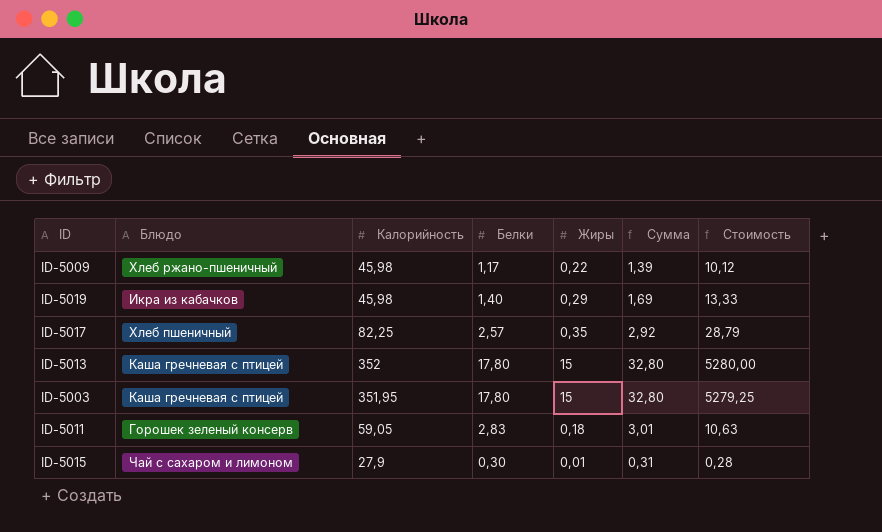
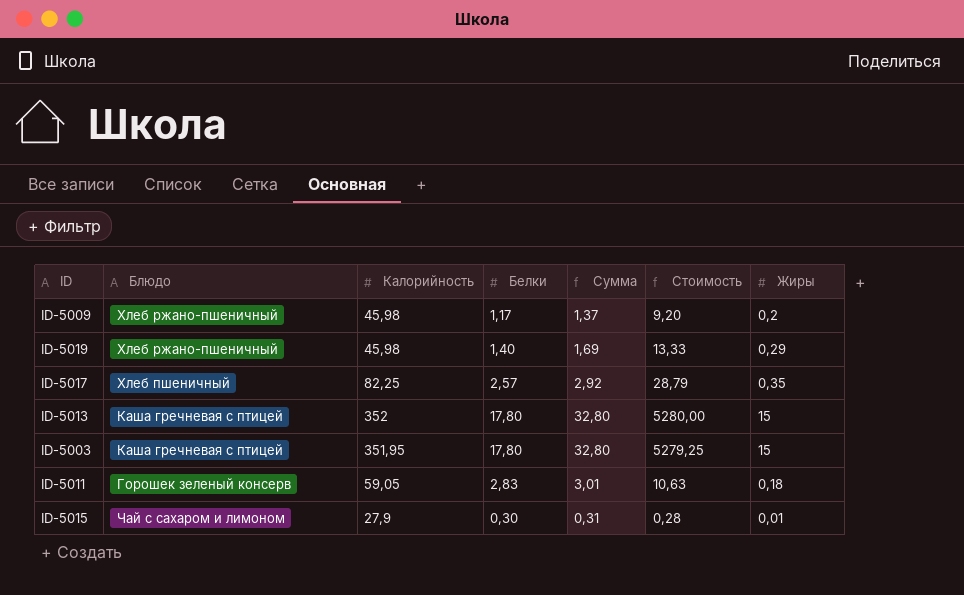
column Жиры | position: 5 -> 7
ID-5009 | Сумма: 1,39 -> 1,37
ID-5009 | Стоимость: 10,12 -> 9,20
ID-5009 | Жиры: 0,22 -> 0,2
ID-5019 | Блюдо: Икра из кабачков -> Хлеб ржано-пшеничный

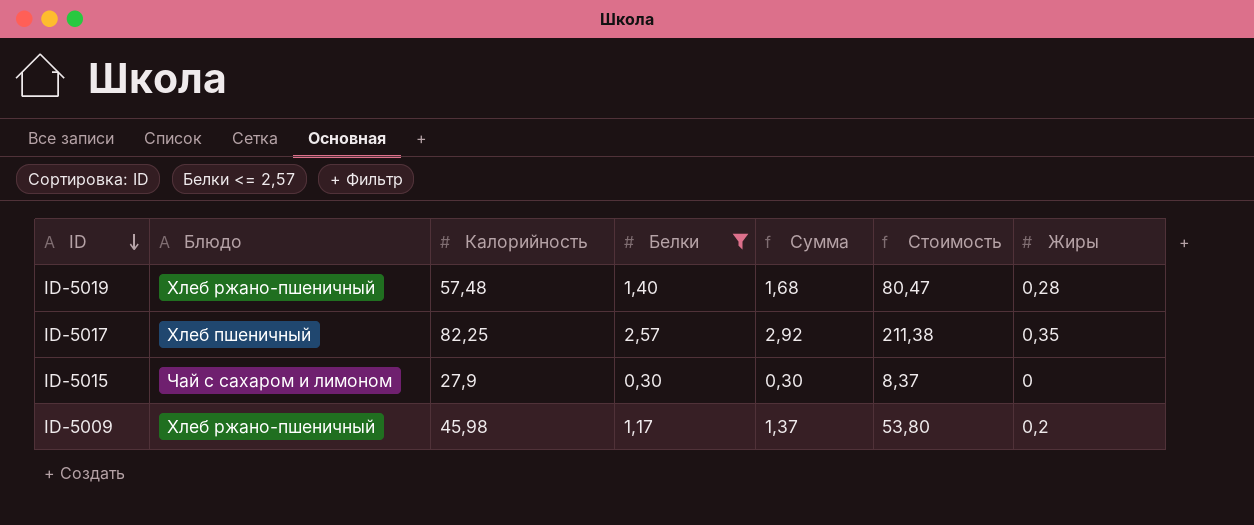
filter: none -> Белки <= 2,57
row order: none -> ID descending
column Стоимость | formula: [Калорийность] * [Жиры] -> [Калорийность] * [Белки]
ID-5019 | Калорийность: 45,98 -> 57,48
ID-5019 | Сумма: 1,69 -> 1,68
ID-5019 | Жиры: 0,29 -> 0,28
ID-5015 | Сумма: 0,31 -> 0,30
ID-5015 | Жиры: 0,01 -> 0

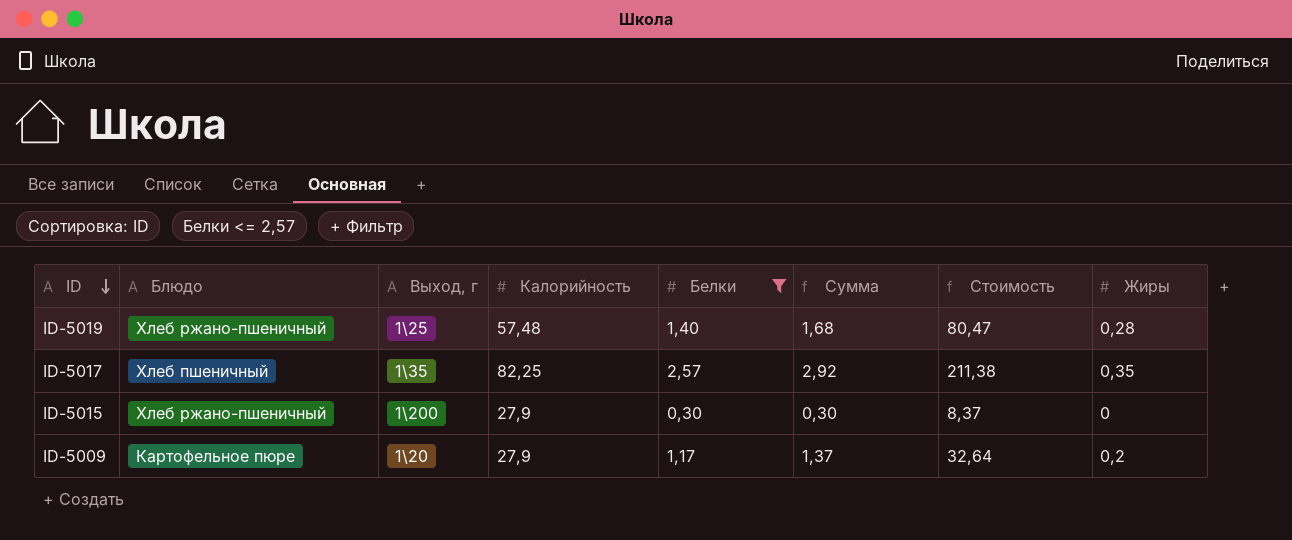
column Выход, г | position: none -> 3
ID-5015 | Блюдо: Чай с сахаром и лимоном -> Хлеб ржано-пшеничный
ID-5009 | Блюдо: Хлеб ржано-пшеничный -> Картофельное пюре
ID-5009 | Калорийность: 45,98 -> 27,9
ID-5009 | Стоимость: 53,80 -> 32,64

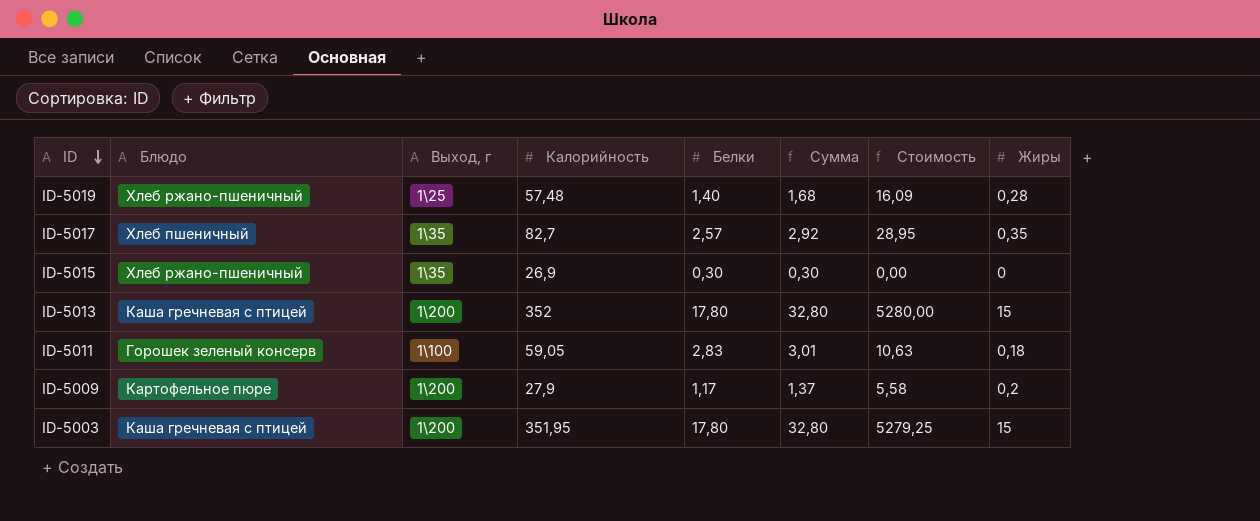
filter: Белки <= 2,57 -> none
column Стоимость | formula: [Калорийность] * [Белки] -> [Калорийность] * [Жиры]
ID-5017 | Калорийность: 82,25 -> 82,7
ID-5015 | Выход, г: 1\200 -> 1\35
ID-5015 | Калорийность: 27,9 -> 26,9
ID-5009 | Выход, г: 1\20 -> 1\200

